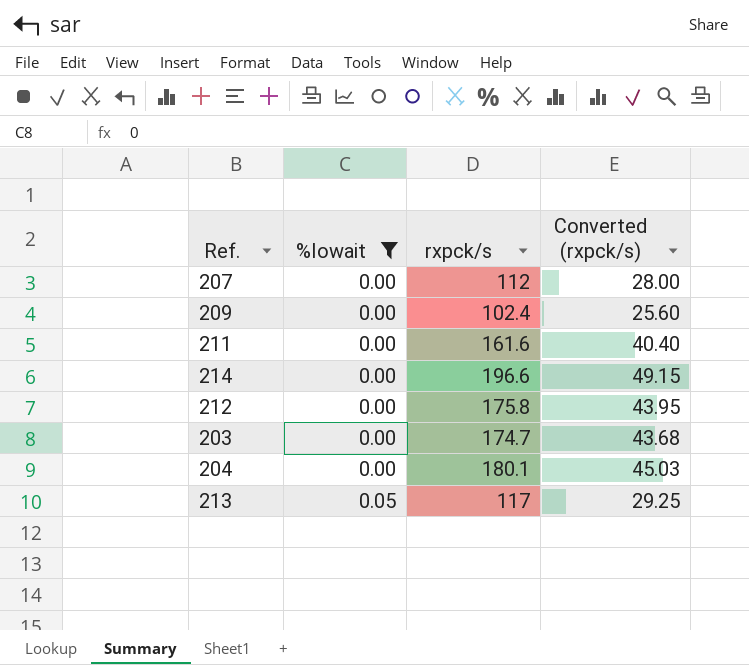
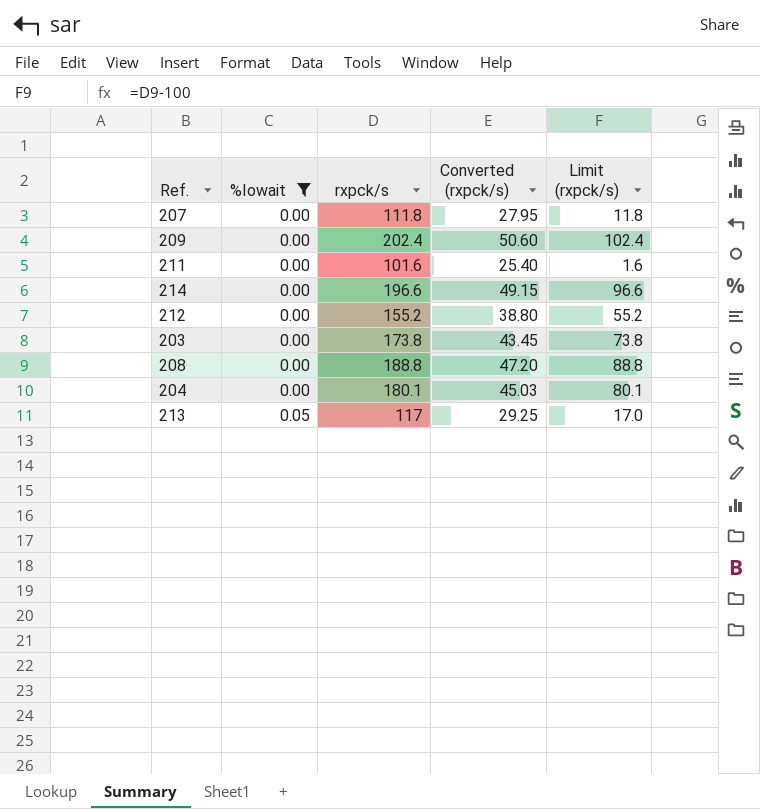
column Limit (rxpck/s) | formula: none -> [rxpck/s] - 100
207 | rxpck/s: 112 -> 111.8
207 | Converted (rxpck/s): 28.00 -> 27.95
209 | rxpck/s: 102.4 -> 202.4
209 | Converted (rxpck/s): 25.60 -> 50.60
211 | rxpck/s: 161.6 -> 101.6
211 | Converted (rxpck/s): 40.40 -> 25.40
212 | rxpck/s: 175.8 -> 155.2
212 | Converted (rxpck/s): 43.95 -> 38.80
203 | rxpck/s: 174.7 -> 173.8
203 | Converted (rxpck/s): 43.68 -> 43.45
row 208: none -> 0.00 | 188.8 | 47.20 | 88.8

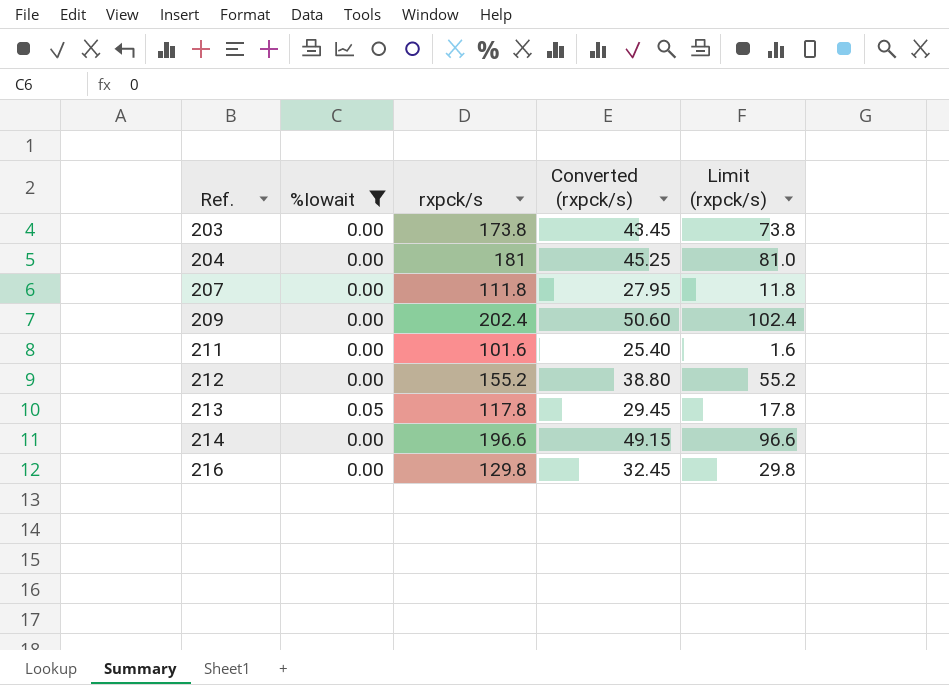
row order: %Iowait ascending -> Ref. ascending
row 208: 0.00 | 188.8 | 47.20 | 88.8 -> none
204 | rxpck/s: 180.1 -> 181
204 | Converted (rxpck/s): 45.03 -> 45.25
204 | Limit (rxpck/s): 80.1 -> 81.0
213 | rxpck/s: 117 -> 117.8
213 | Converted (rxpck/s): 29.25 -> 29.45
213 | Limit (rxpck/s): 17.0 -> 17.8
row 216: none -> 0.00 | 129.8 | 32.45 | 29.8

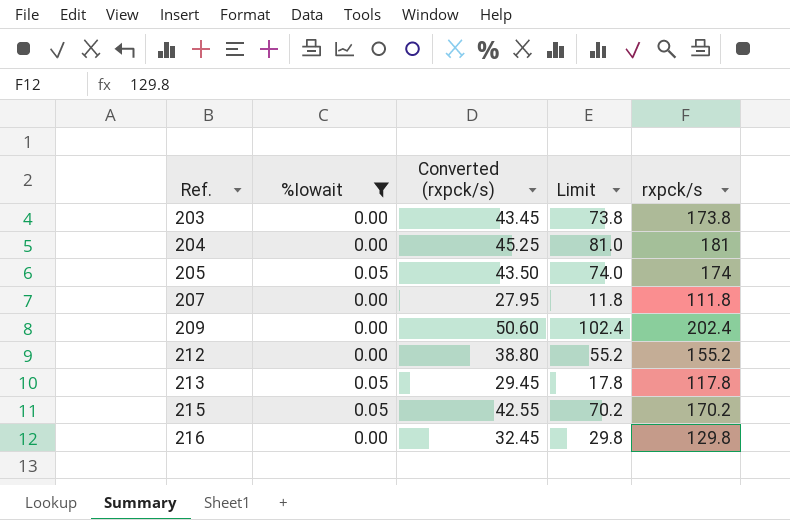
column name: Limit (rxpck/s) -> Limit
column rxpck/s | position: 3 -> 5
row 211: 0.00 | 101.6 | 25.40 | 1.6 -> none
row 214: 0.00 | 196.6 | 49.15 | 96.6 -> none
row 205: none -> 0.05 | 43.50 | 74.0 | 174
row 215: none -> 0.05 | 42.55 | 70.2 | 170.2

